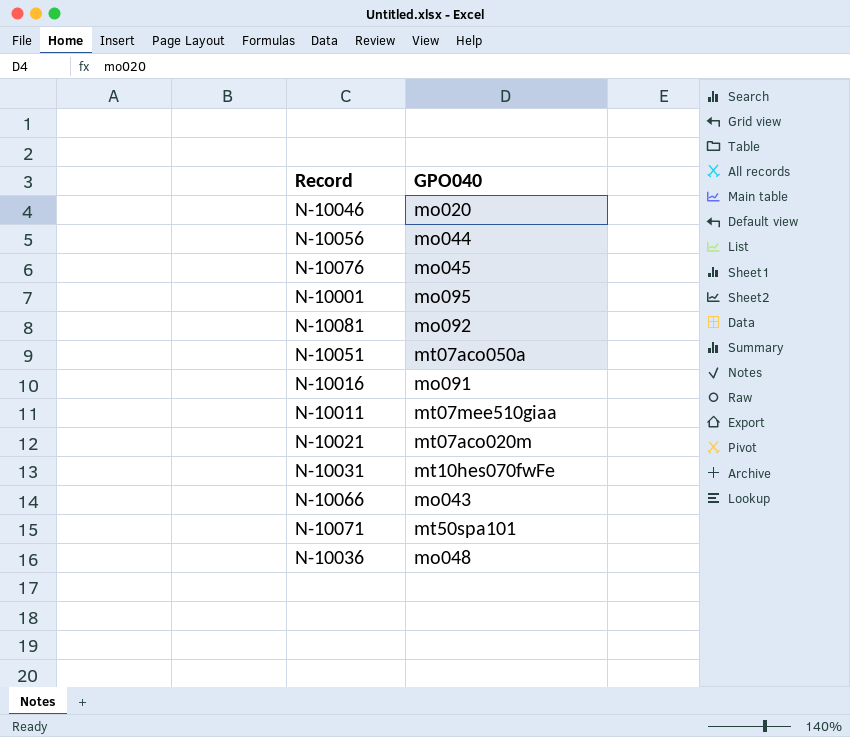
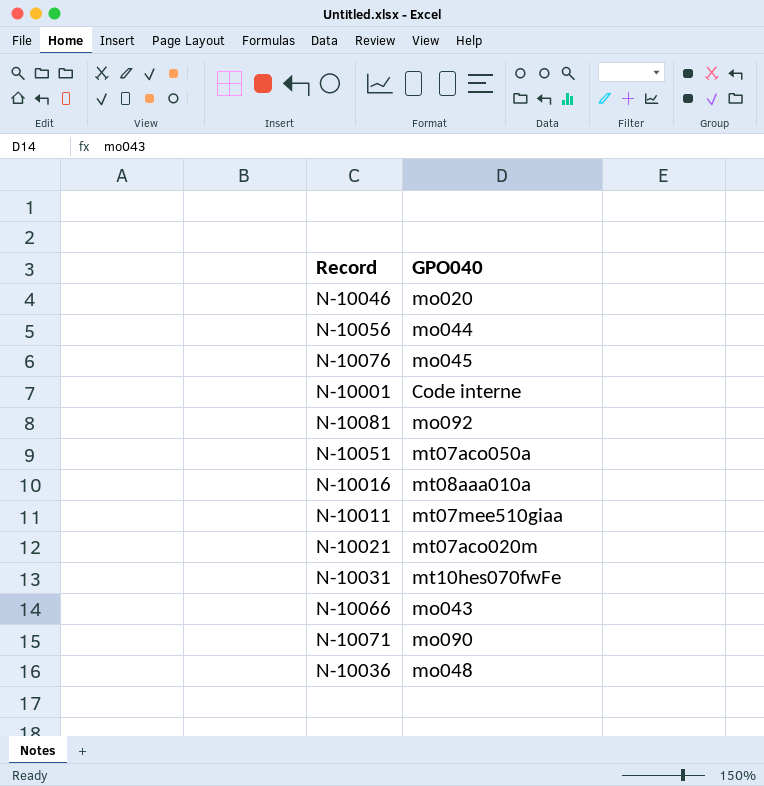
N-10001 | GPO040: mo095 -> Code interne
N-10016 | GPO040: mo091 -> mt08aaa010a
N-10071 | GPO040: mt50spa101 -> mo090

